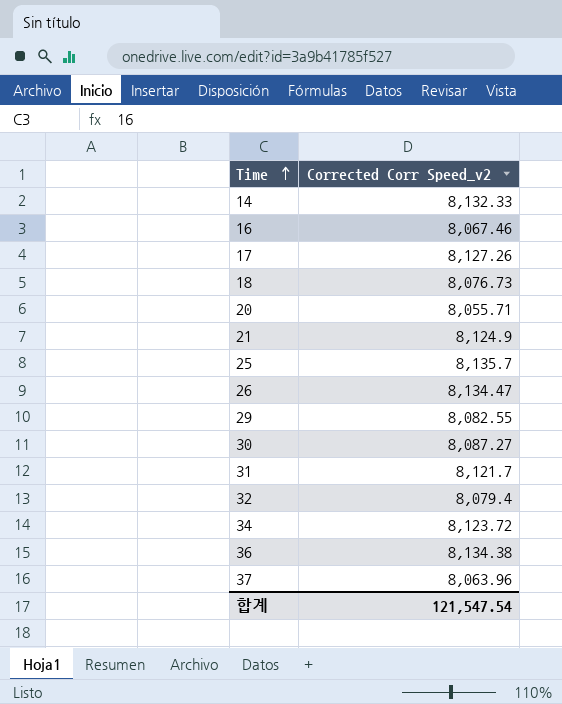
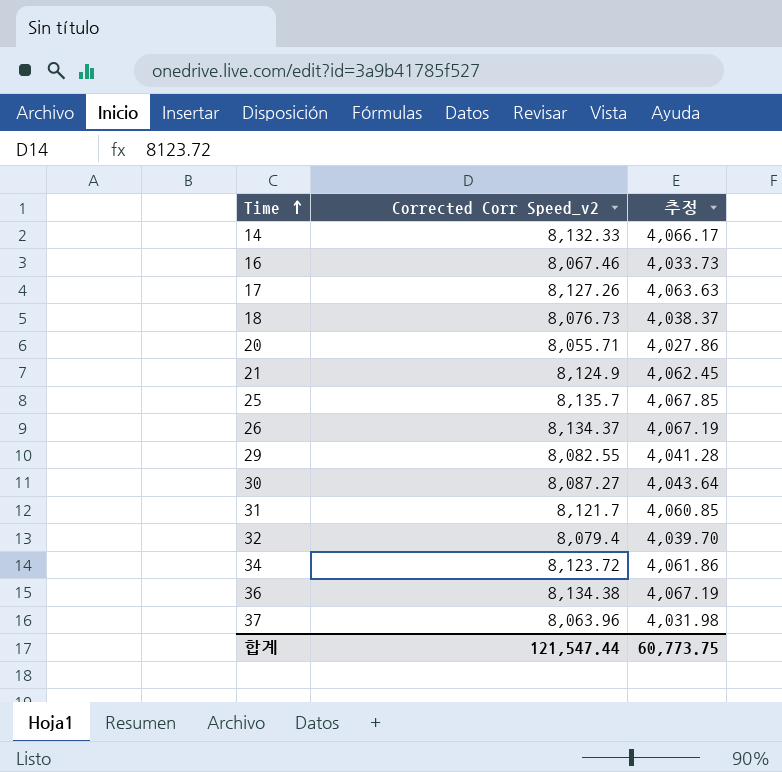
column 추정 | formula: none -> [Corrected Corr Speed_v2] * 0.5
26 | Corrected Corr Speed_v2: 8,134.47 -> 8,134.37
합계 | Corrected Corr Speed_v2: 121,547.54 -> 121,547.44

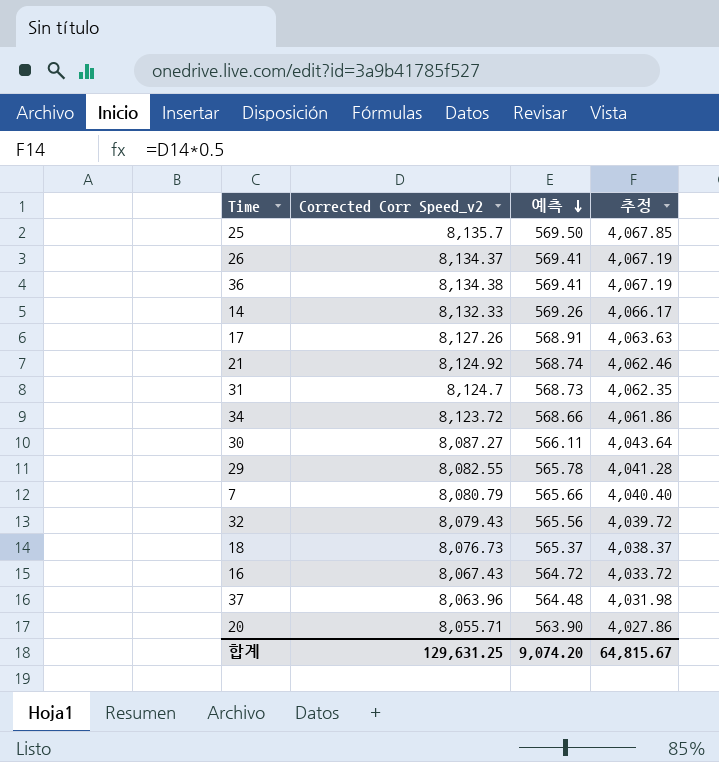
row order: Time ascending -> 예측 descending
column 예측 | formula: none -> [Corrected Corr Speed_v2] * 0.07
21 | Corrected Corr Speed_v2: 8,124.9 -> 8,124.92
21 | 추정: 4,062.45 -> 4,062.46
31 | Corrected Corr Speed_v2: 8,121.7 -> 8,124.7
31 | 추정: 4,060.85 -> 4,062.35
row 7: none -> 8,080.79 | 565.66 | 4,040.40
32 | Corrected Corr Speed_v2: 8,079.4 -> 8,079.43
32 | 추정: 4,039.70 -> 4,039.72
16 | Corrected Corr Speed_v2: 8,067.46 -> 8,067.43
16 | 추정: 4,033.73 -> 4,033.72
합계 | Corrected Corr Speed_v2: 121,547.44 -> 129,631.25
합계 | 추정: 60,773.75 -> 64,815.67

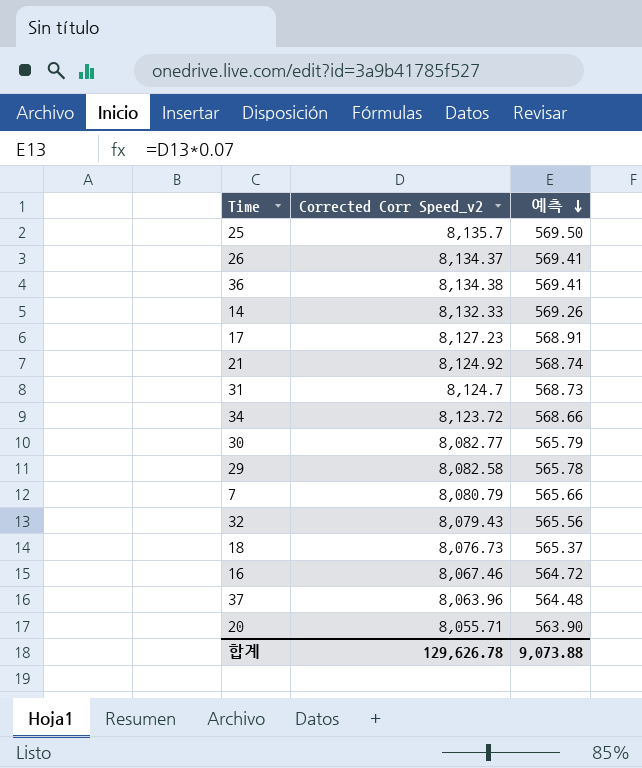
column 추정 | formula: [Corrected Corr Speed_v2] * 0.5 -> none
17 | Corrected Corr Speed_v2: 8,127.26 -> 8,127.23
30 | Corrected Corr Speed_v2: 8,087.27 -> 8,082.77
30 | 예측: 566.11 -> 565.79
29 | Corrected Corr Speed_v2: 8,082.55 -> 8,082.58
16 | Corrected Corr Speed_v2: 8,067.43 -> 8,067.46
합계 | Corrected Corr Speed_v2: 129,631.25 -> 129,626.78
합계 | 예측: 9,074.20 -> 9,073.88

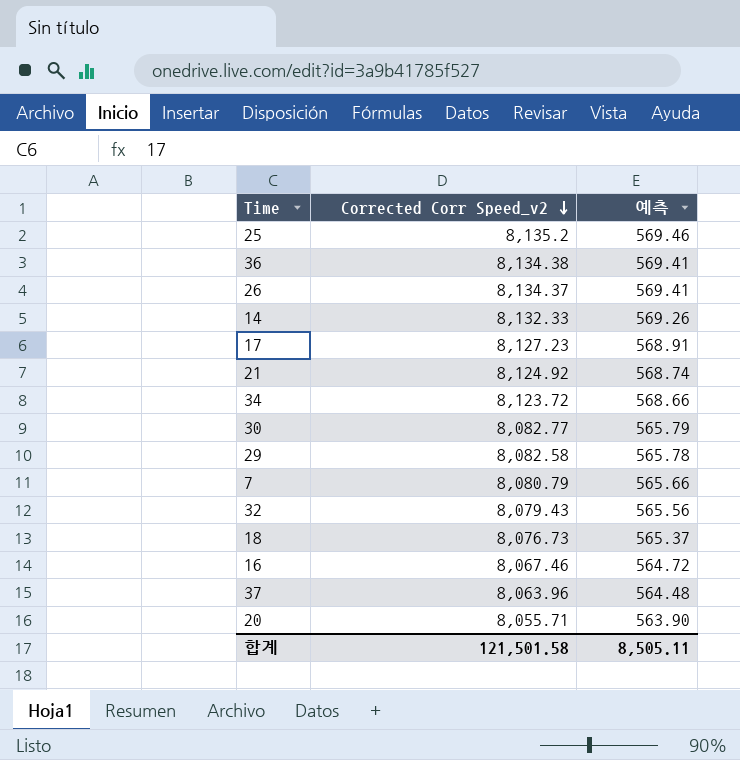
row order: 예측 descending -> Corrected Corr Speed_v2 descending
row 31: 8,124.7 | 568.73 -> none
25 | Corrected Corr Speed_v2: 8,135.7 -> 8,135.2
25 | 예측: 569.50 -> 569.46
합계 | Corrected Corr Speed_v2: 129,626.78 -> 121,501.58
합계 | 예측: 9,073.88 -> 8,505.11

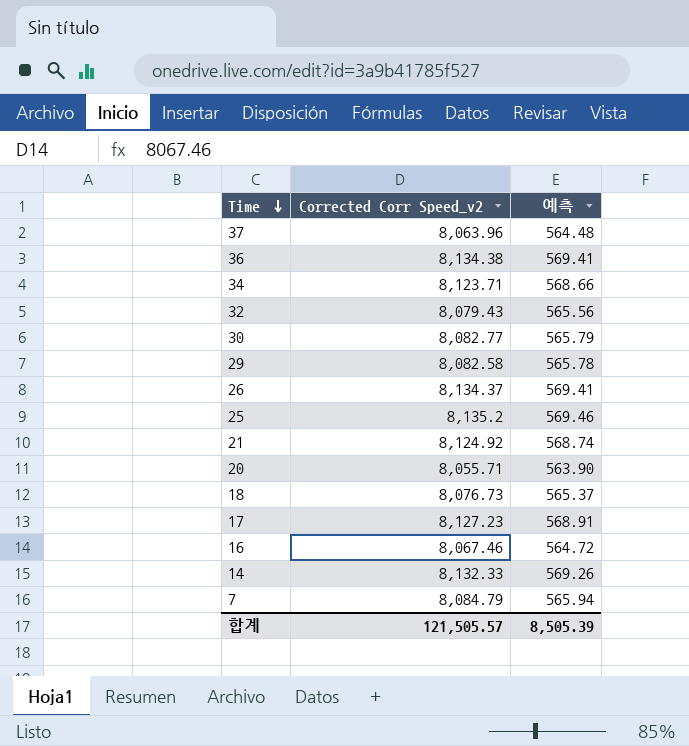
row order: Corrected Corr Speed_v2 descending -> Time descending
34 | Corrected Corr Speed_v2: 8,123.72 -> 8,123.71
7 | Corrected Corr Speed_v2: 8,080.79 -> 8,084.79
7 | 예측: 565.66 -> 565.94
합계 | Corrected Corr Speed_v2: 121,501.58 -> 121,505.57
합계 | 예측: 8,505.11 -> 8,505.39

